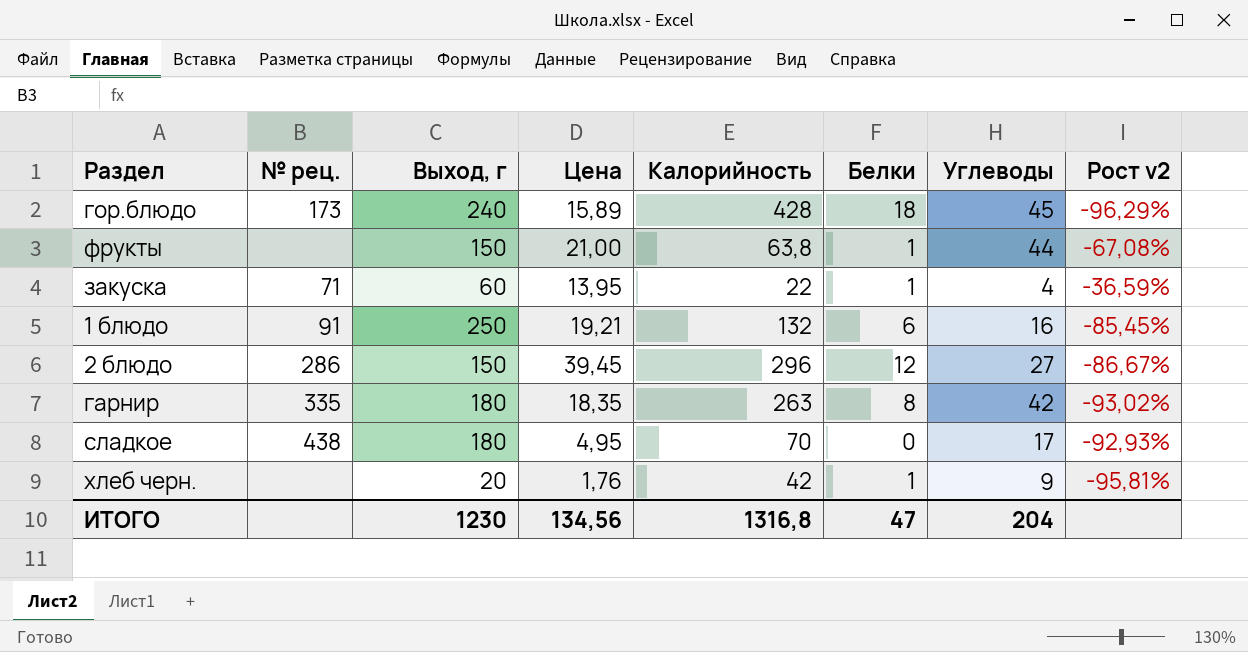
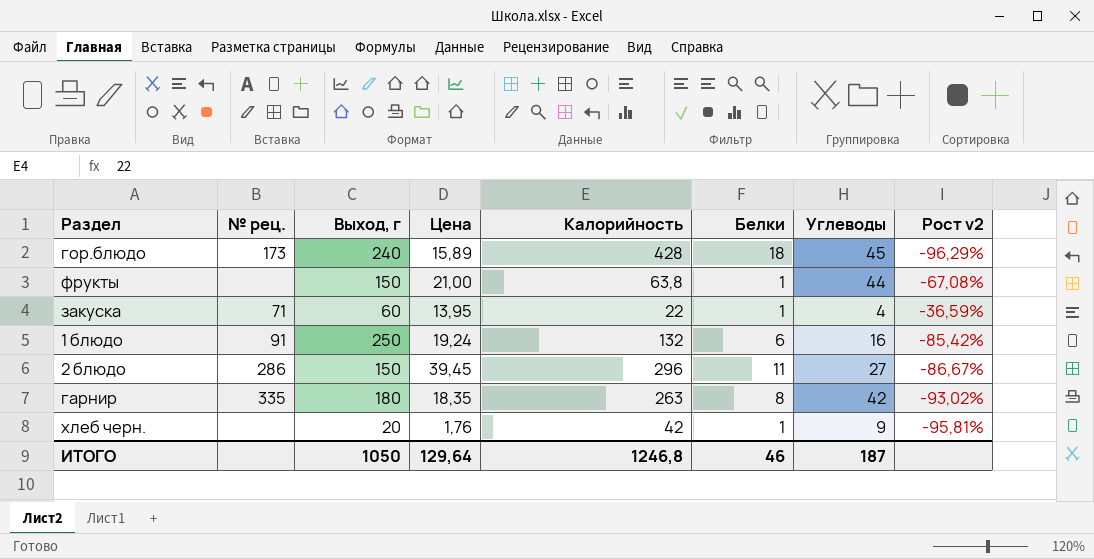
row сладкое: 438 | 180 | 4,95 | 70 | 0 | 17 | -92,93% -> none
1 блюдо | Цена: 19,21 -> 19,24
1 блюдо | Рост v2: -85,45% -> -85,42%
2 блюдо | Белки: 12 -> 11
ИТОГО | Выход, г: 1230 -> 1050
ИТОГО | Цена: 134,56 -> 129,64
ИТОГО | Калорийность: 1316,8 -> 1246,8
ИТОГО | Белки: 47 -> 46
ИТОГО | Углеводы: 204 -> 187

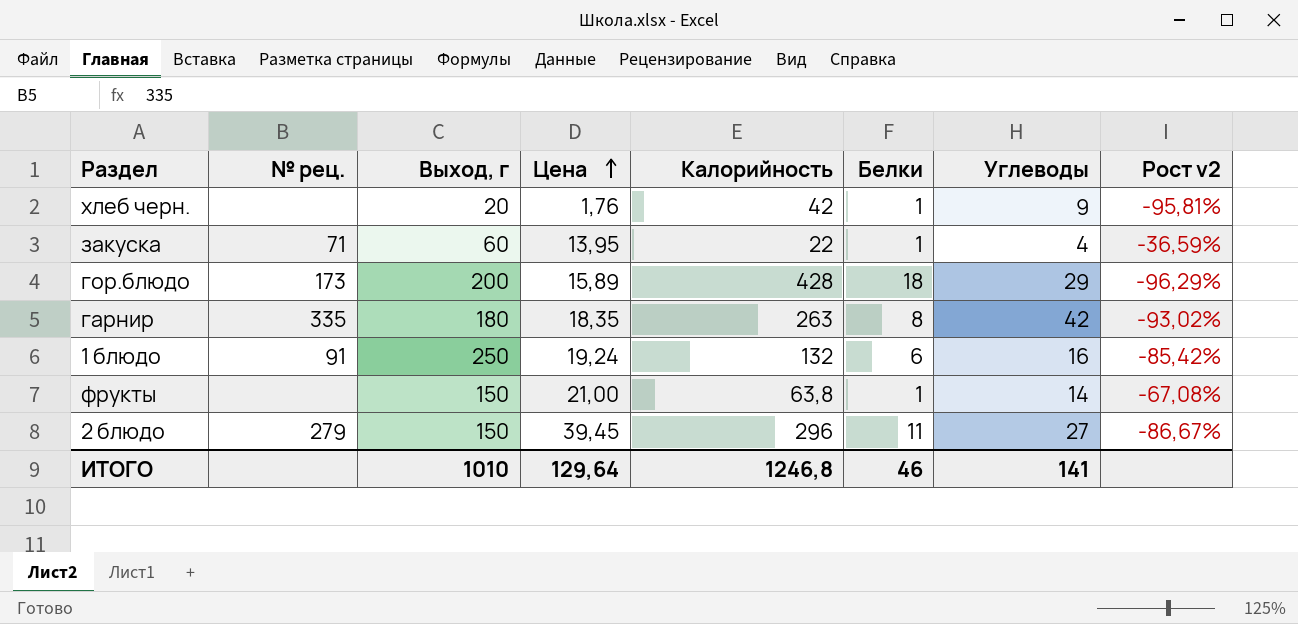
row order: none -> Цена ascending
гор.блюдо | Выход, г: 240 -> 200
гор.блюдо | Углеводы: 45 -> 29
фрукты | Углеводы: 44 -> 14
2 блюдо | № рец.: 286 -> 279
ИТОГО | Выход, г: 1050 -> 1010
ИТОГО | Углеводы: 187 -> 141

